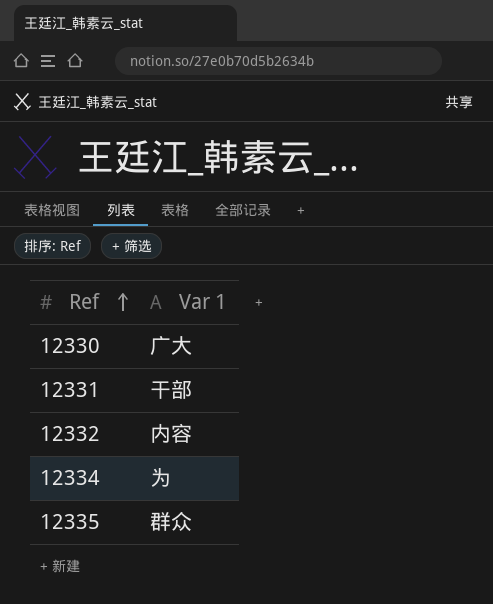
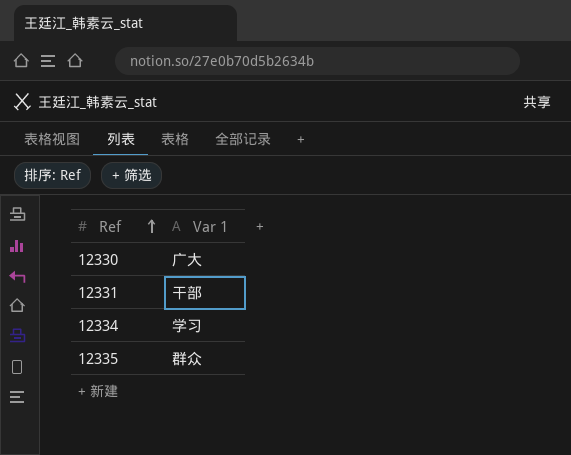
row 12332: 内容 -> none
12334 | Var 1: 为 -> 学习

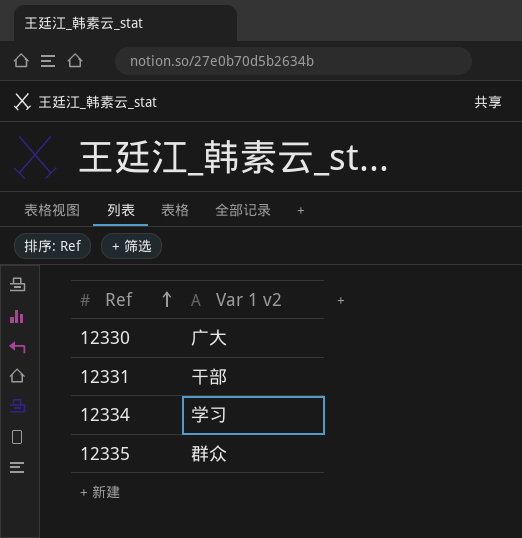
column name: Var 1 -> Var 1 v2

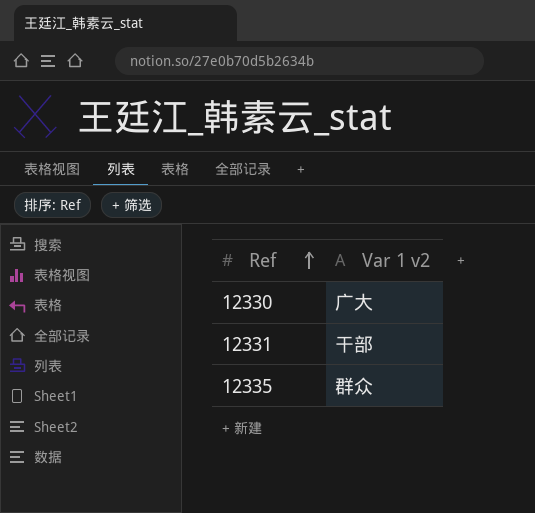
row 12334: 学习 -> none

